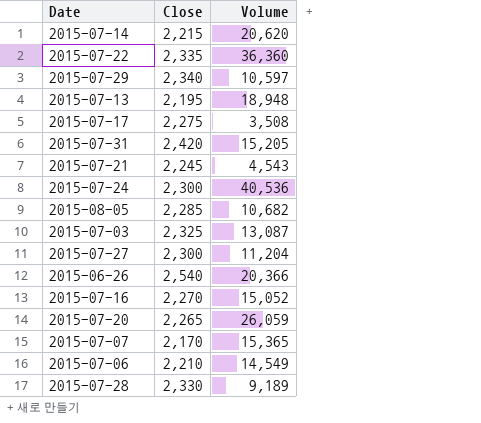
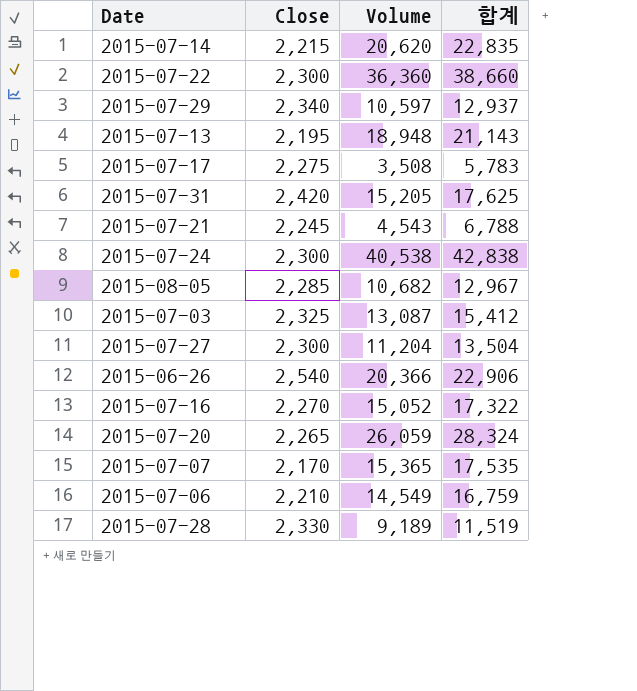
column 합계 | formula: none -> [Close] + [Volume]
2015-07-22 | Close: 2,335 -> 2,300
2015-07-24 | Volume: 40,536 -> 40,538

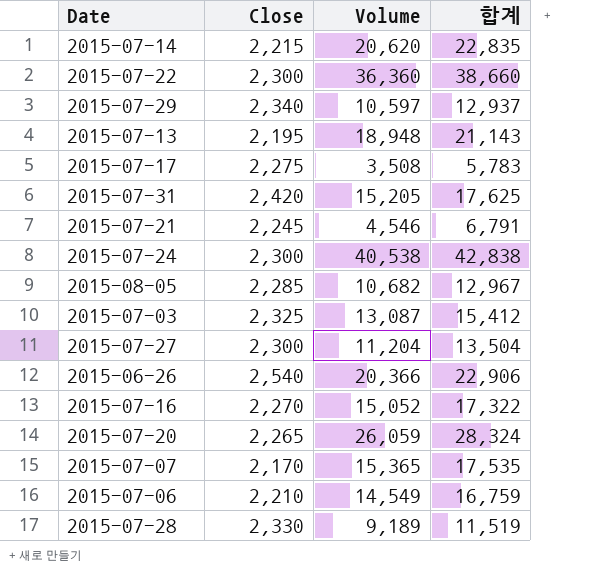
2015-07-21 | Volume: 4,543 -> 4,546
2015-07-21 | 합계: 6,788 -> 6,791

